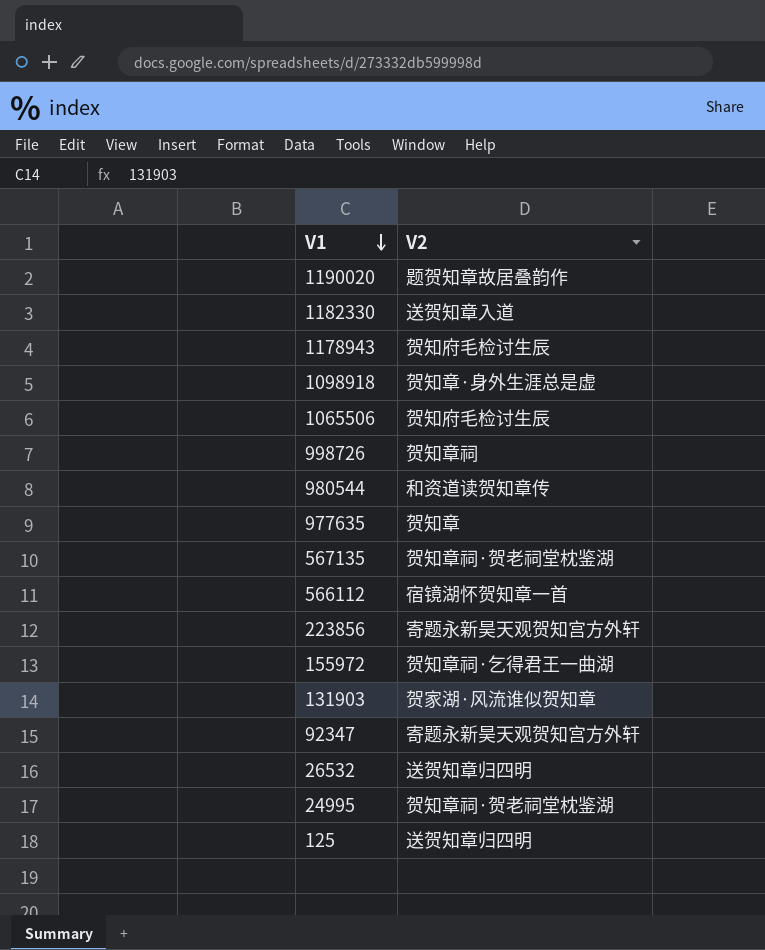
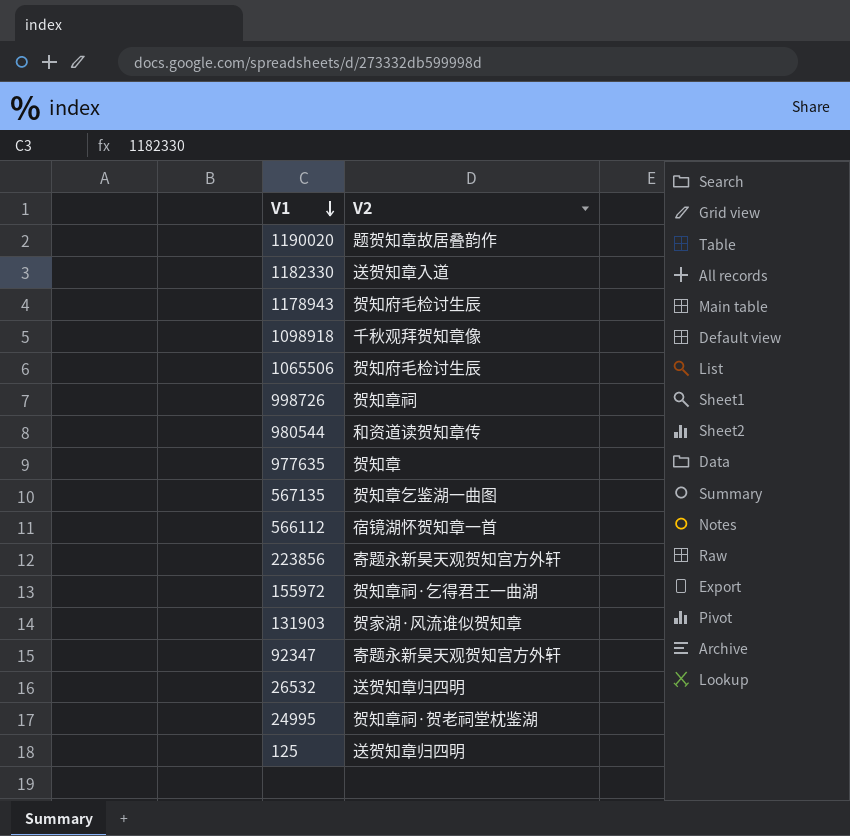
1098918 | V2: 贺知章·身外生涯总是虚 -> 千秋观拜贺知章像
567135 | V2: 贺知章祠·贺老祠堂枕鉴湖 -> 贺知章乞鉴湖一曲图

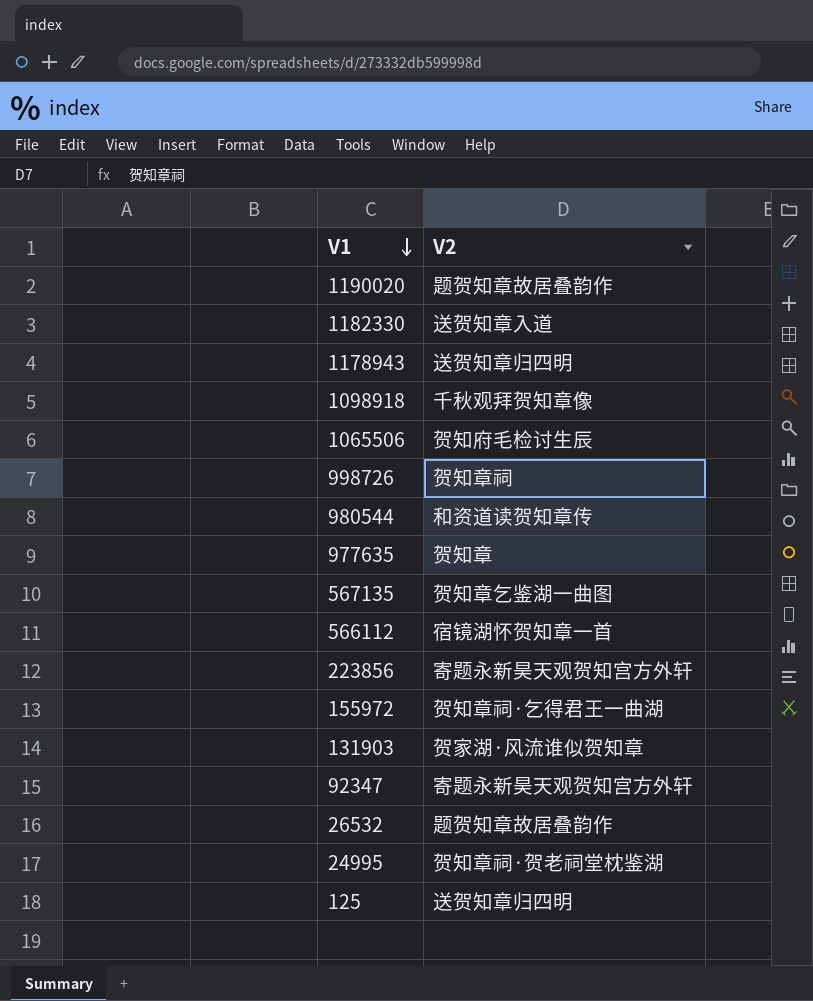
1178943 | V2: 贺知府毛检讨生辰 -> 送贺知章归四明
26532 | V2: 送贺知章归四明 -> 题贺知章故居叠韵作

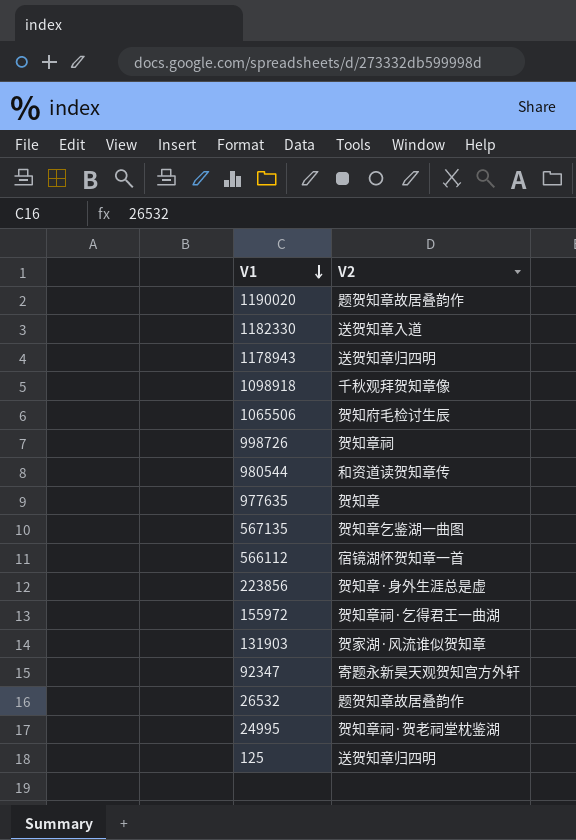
223856 | V2: 寄题永新昊天观贺知宫方外轩 -> 贺知章·身外生涯总是虚

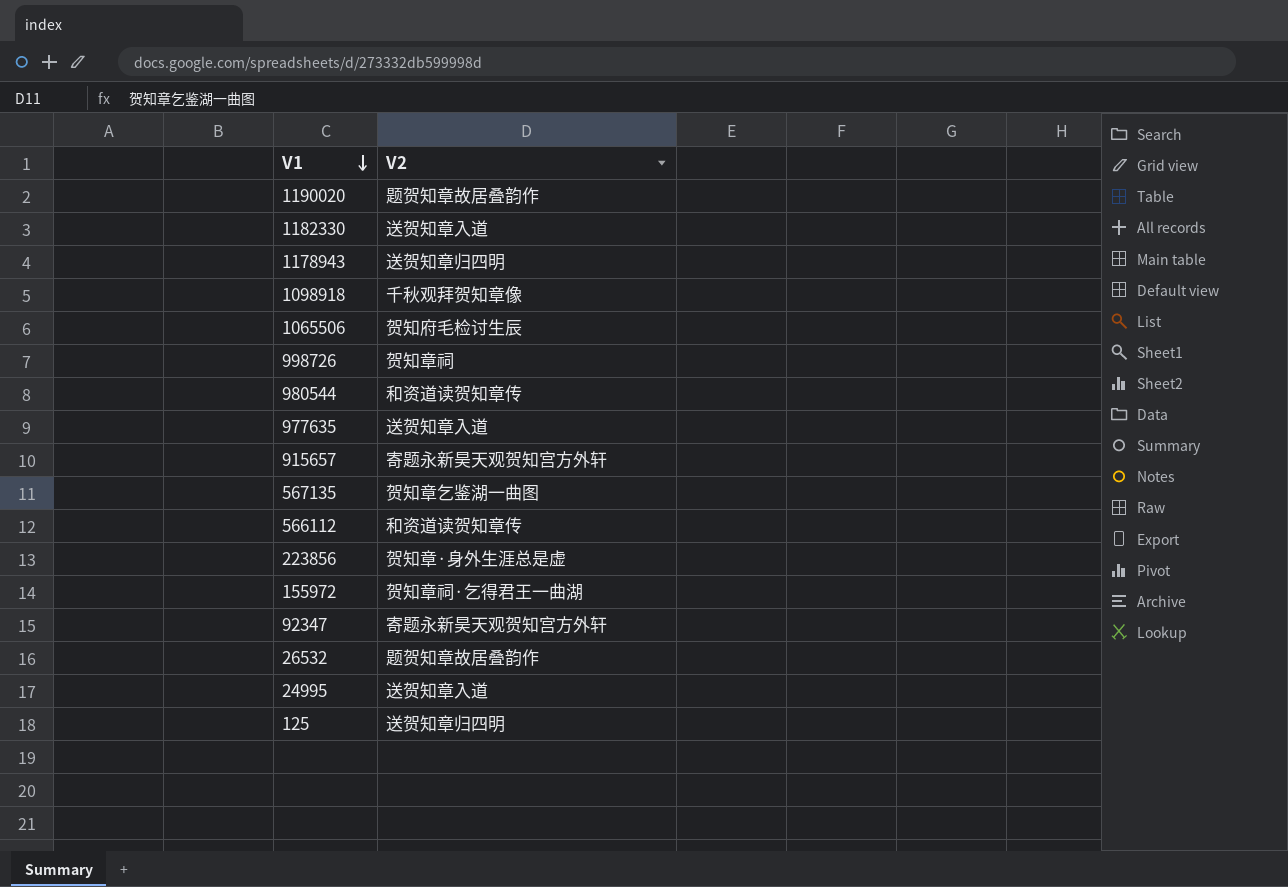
row 131903: 贺家湖·风流谁似贺知章 -> none
977635 | V2: 贺知章 -> 送贺知章入道
row 915657: none -> 寄题永新昊天观贺知宫方外轩
566112 | V2: 宿镜湖怀贺知章一首 -> 和资道读贺知章传
24995 | V2: 贺知章祠·贺老祠堂枕鉴湖 -> 送贺知章入道

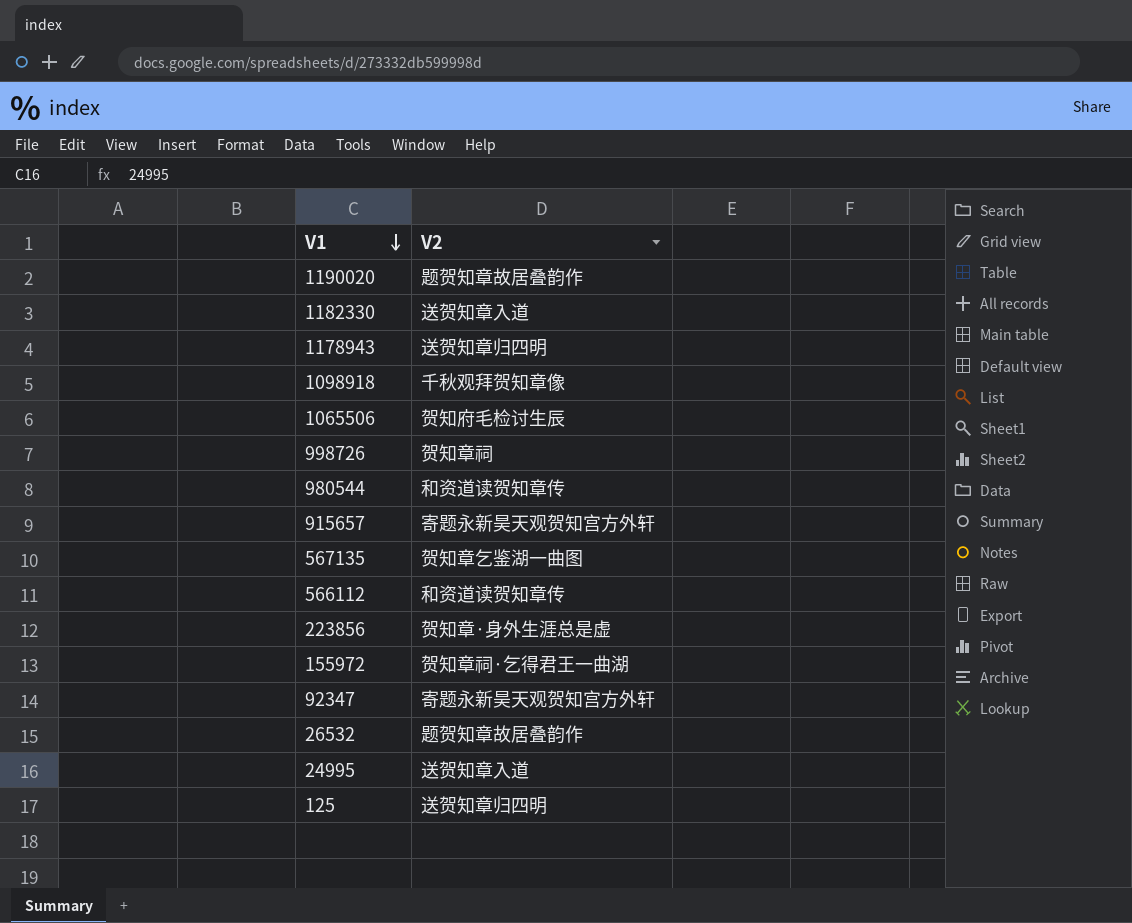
row 977635: 送贺知章入道 -> none

